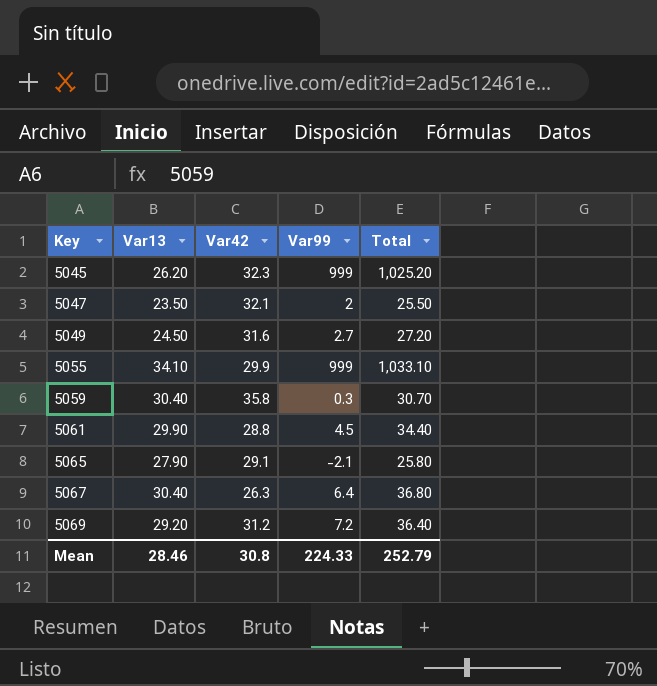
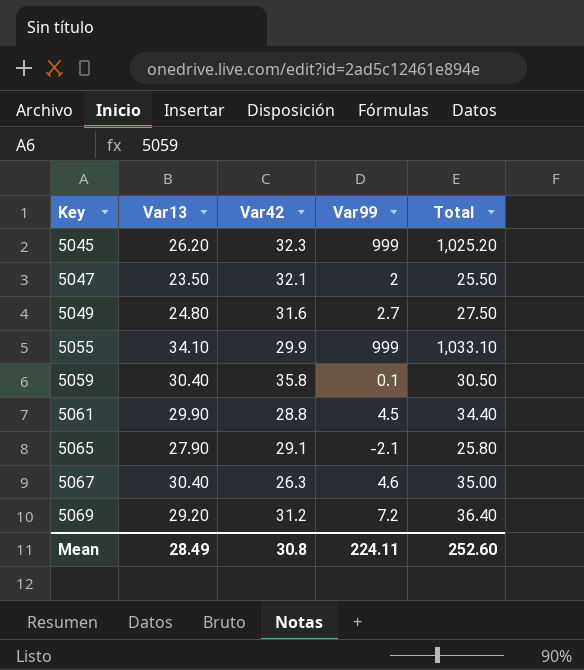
5049 | Var13: 24.50 -> 24.80
5049 | Total: 27.20 -> 27.50
5059 | Var99: 0.3 -> 0.1
5059 | Total: 30.70 -> 30.50
5067 | Var99: 6.4 -> 4.6
5067 | Total: 36.80 -> 35.00
Mean | Var13: 28.46 -> 28.49
Mean | Var99: 224.33 -> 224.11
Mean | Total: 252.79 -> 252.60

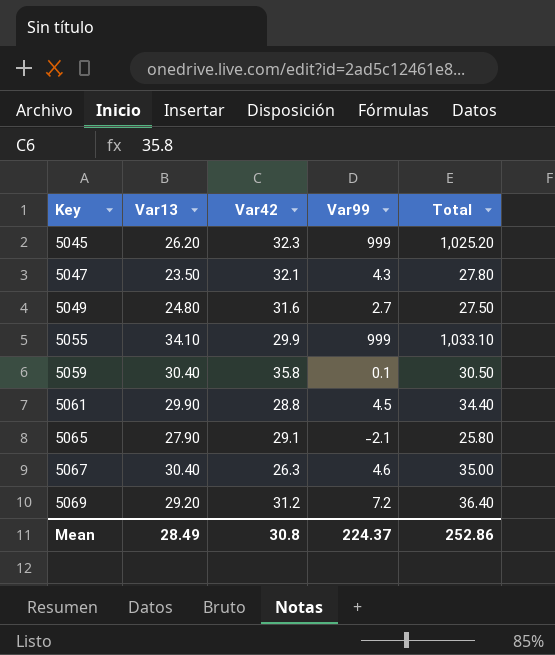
5047 | Var99: 2 -> 4.3
5047 | Total: 25.50 -> 27.80
Mean | Var99: 224.11 -> 224.37
Mean | Total: 252.60 -> 252.86

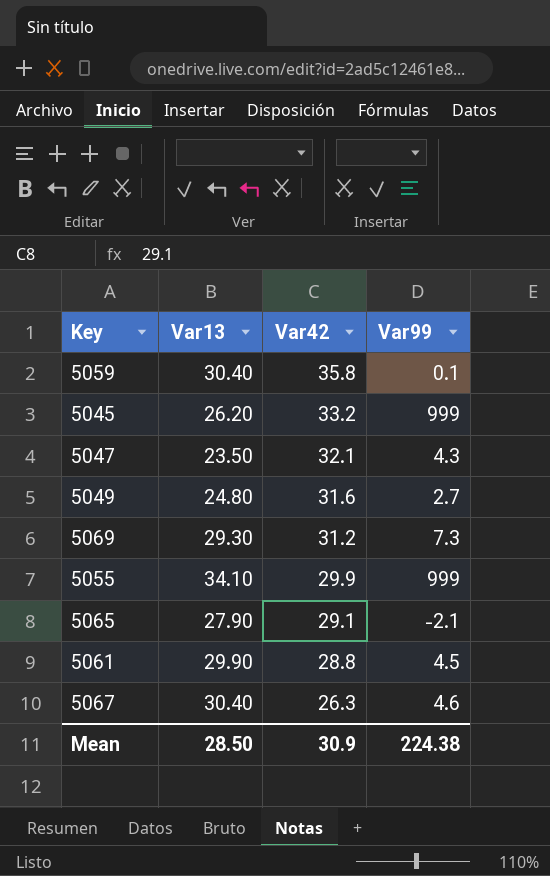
row order: Key ascending -> Var42 descending
column Total | formula: [Var13] + [Var99] -> none
5045 | Var42: 32.3 -> 33.2
5069 | Var13: 29.20 -> 29.30
5069 | Var99: 7.2 -> 7.3
Mean | Var13: 28.49 -> 28.50
Mean | Var42: 30.8 -> 30.9
Mean | Var99: 224.37 -> 224.38

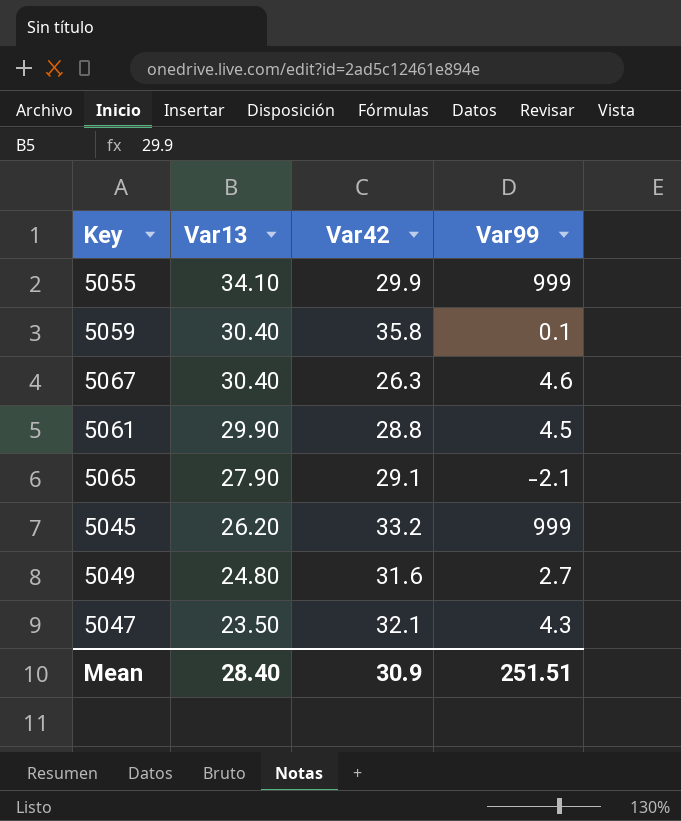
row order: Var42 descending -> Var13 descending
row 5069: 29.30 | 31.2 | 7.3 -> none
Mean | Var13: 28.50 -> 28.40
Mean | Var99: 224.38 -> 251.51

